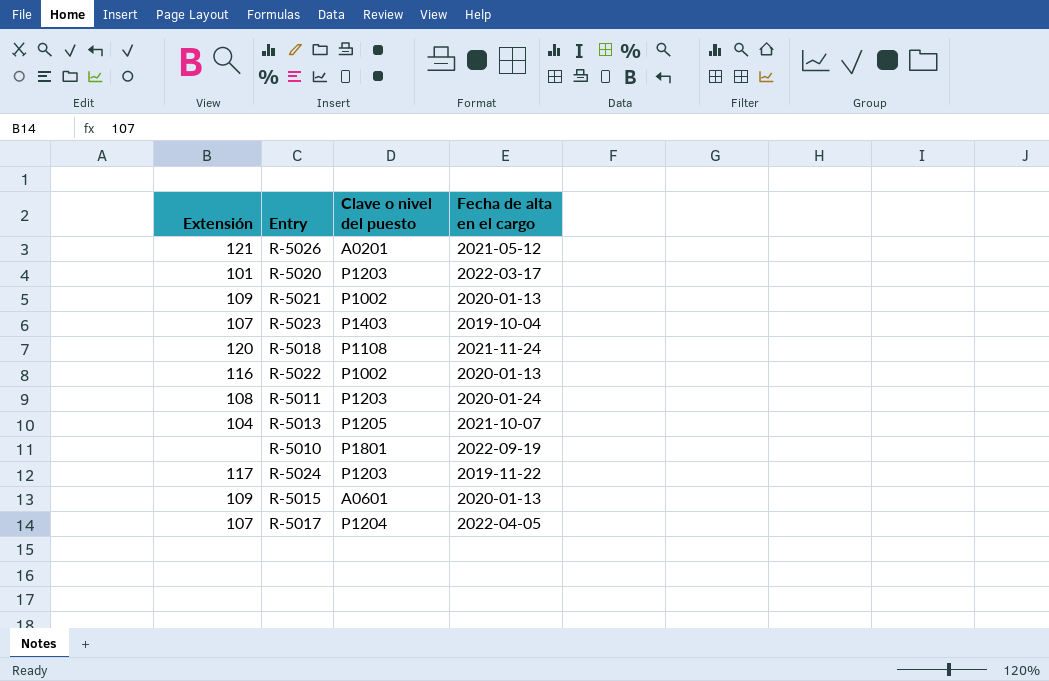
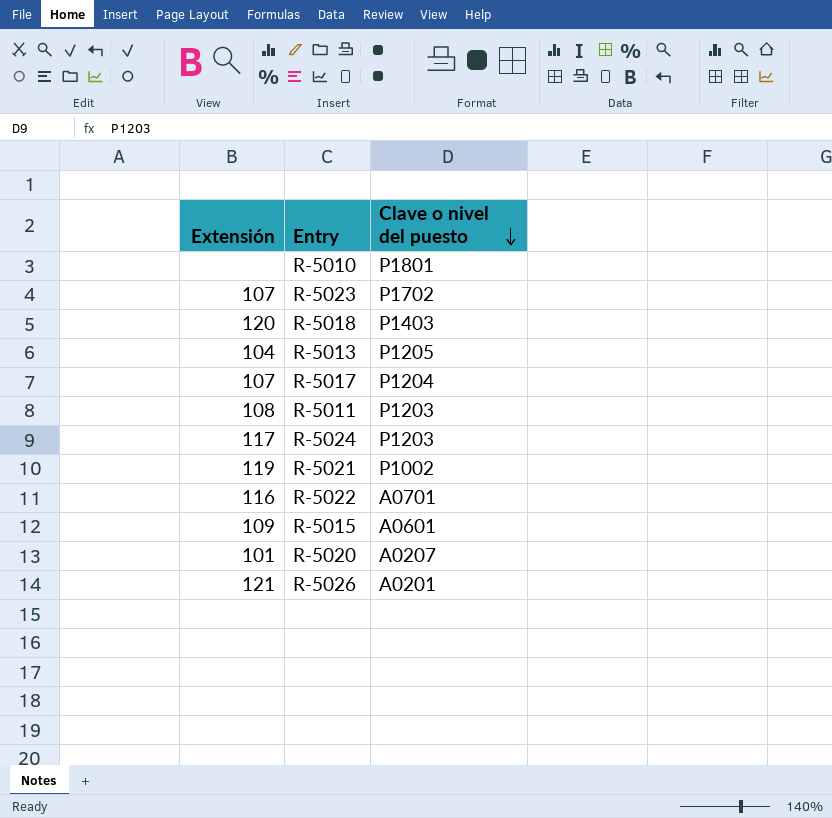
row order: none -> Clave o nivel del puesto descending
column Fecha de alta en el cargo | position: 4 -> none
R-5023 | Clave o nivel del puesto: P1403 -> P1702
R-5018 | Clave o nivel del puesto: P1108 -> P1403
R-5021 | Extensión: 109 -> 119
R-5022 | Clave o nivel del puesto: P1002 -> A0701
R-5020 | Clave o nivel del puesto: P1203 -> A0207

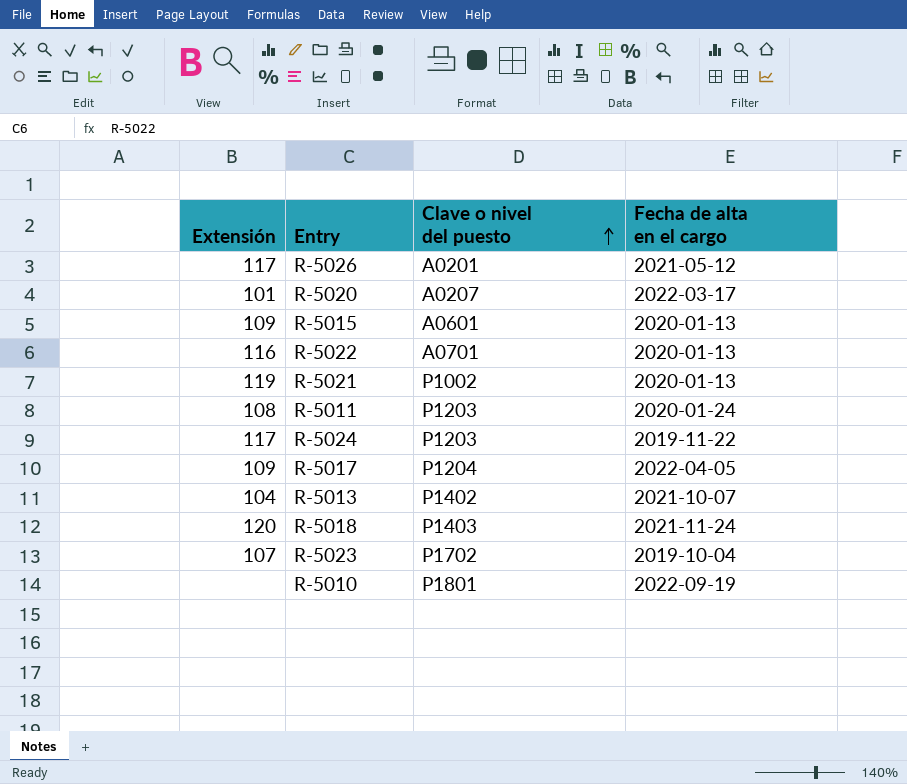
row order: Clave o nivel del puesto descending -> Clave o nivel del puesto ascending
column Fecha de alta en el cargo | position: none -> 4
R-5026 | Extensión: 121 -> 117
R-5017 | Extensión: 107 -> 109
R-5013 | Clave o nivel del puesto: P1205 -> P1402

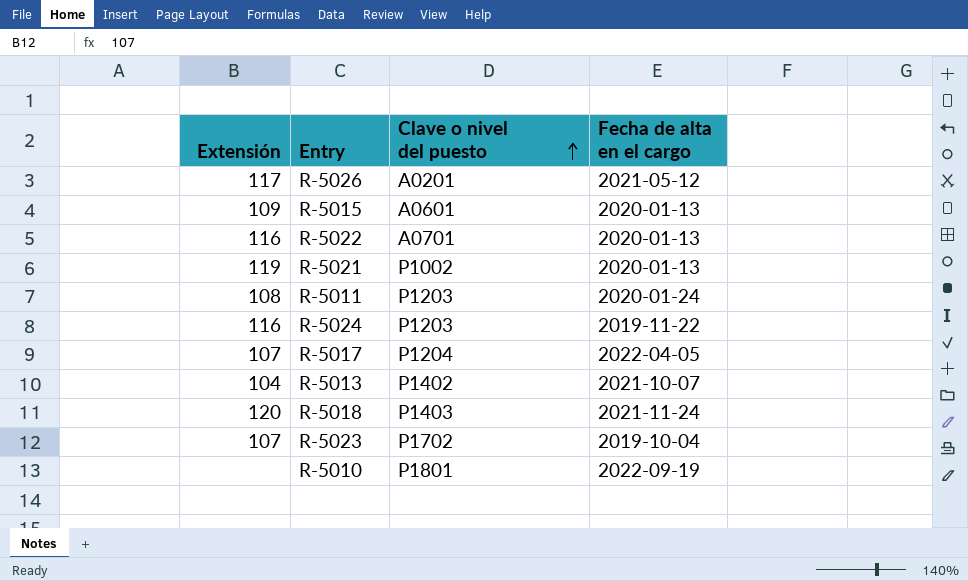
row R-5020: 101 | A0207 | 2022-03-17 -> none
R-5024 | Extensión: 117 -> 116
R-5017 | Extensión: 109 -> 107

